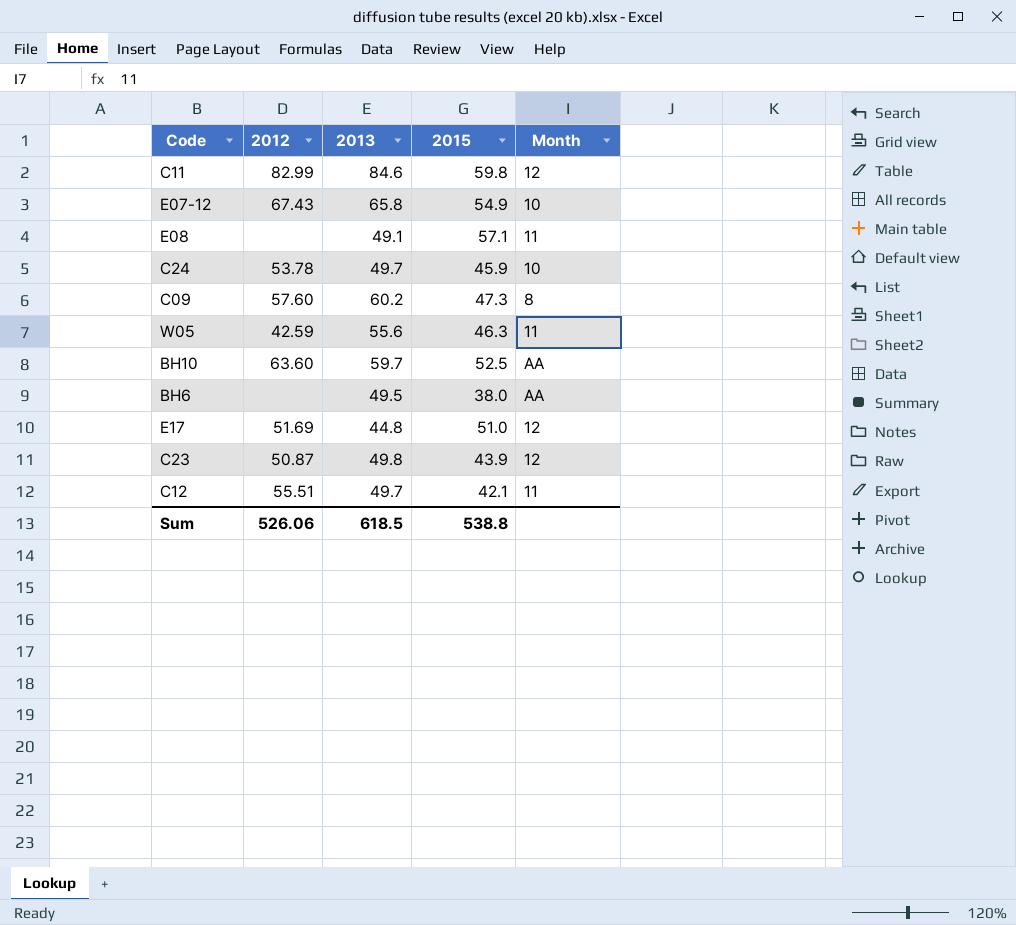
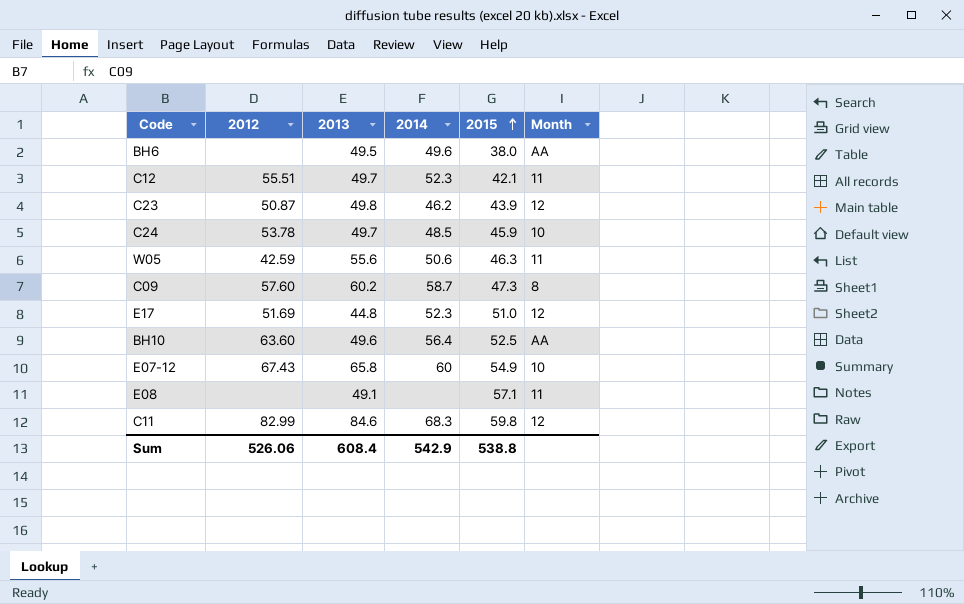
row order: none -> 2015 ascending
column 2014 | position: none -> 4
BH10 | 2013: 59.7 -> 49.6
Sum | 2013: 618.5 -> 608.4

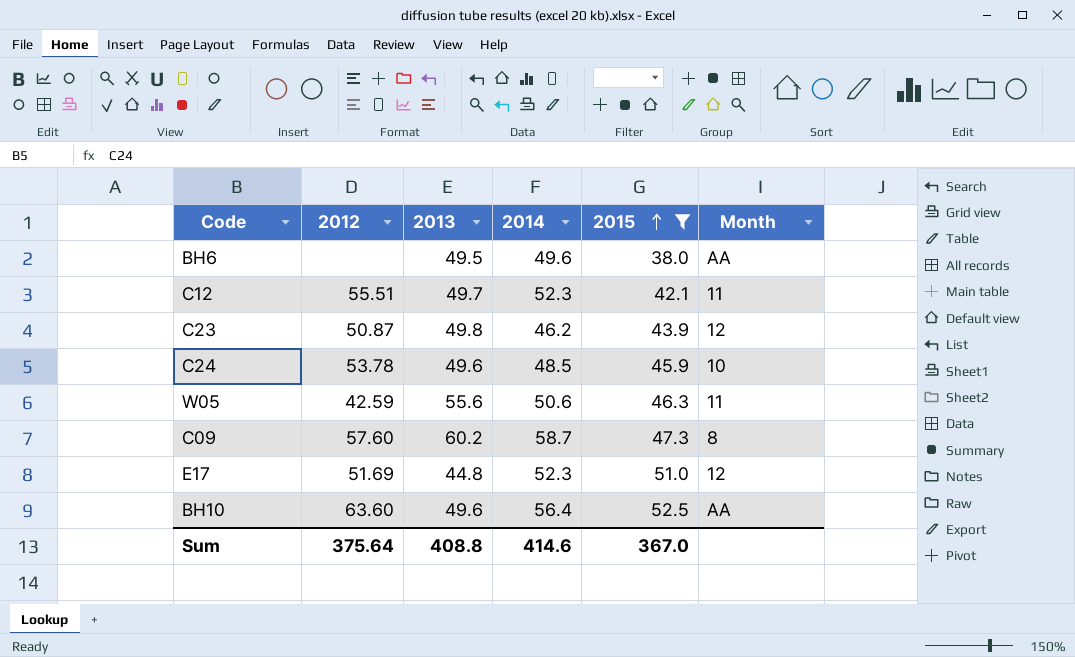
filter: none -> 2015 <= 52.5
C24 | 2013: 49.7 -> 49.6
Sum | 2012: 526.06 -> 375.64
Sum | 2013: 608.4 -> 408.8
Sum | 2014: 542.9 -> 414.6
Sum | 2015: 538.8 -> 367.0

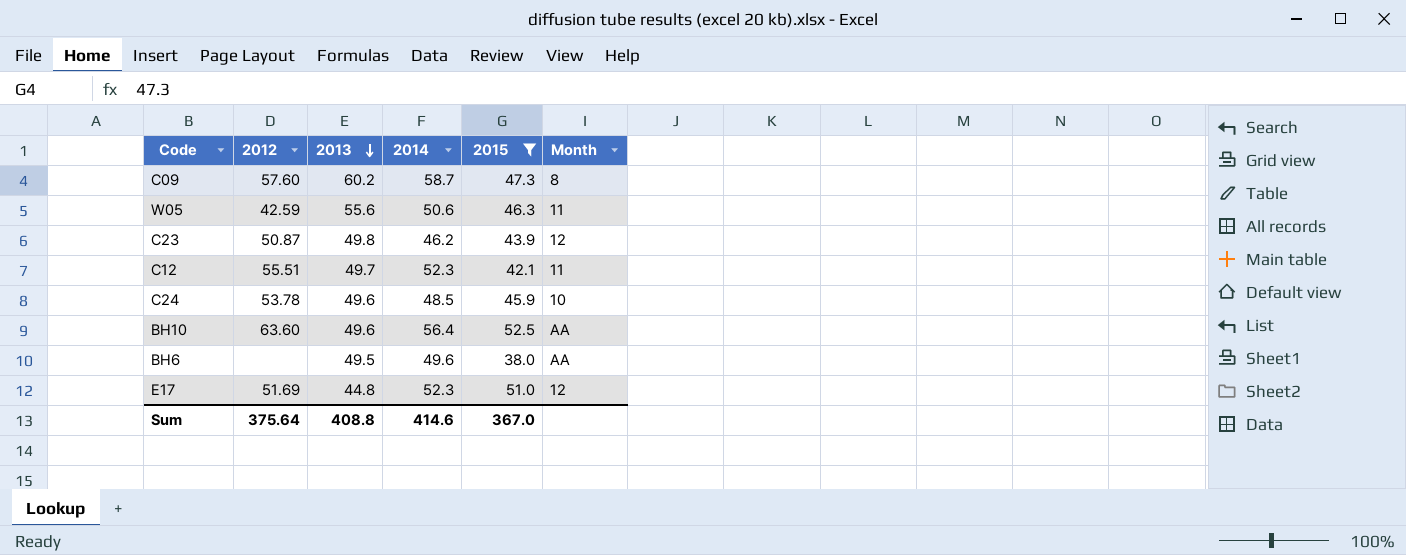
row order: 2015 ascending -> 2013 descending

